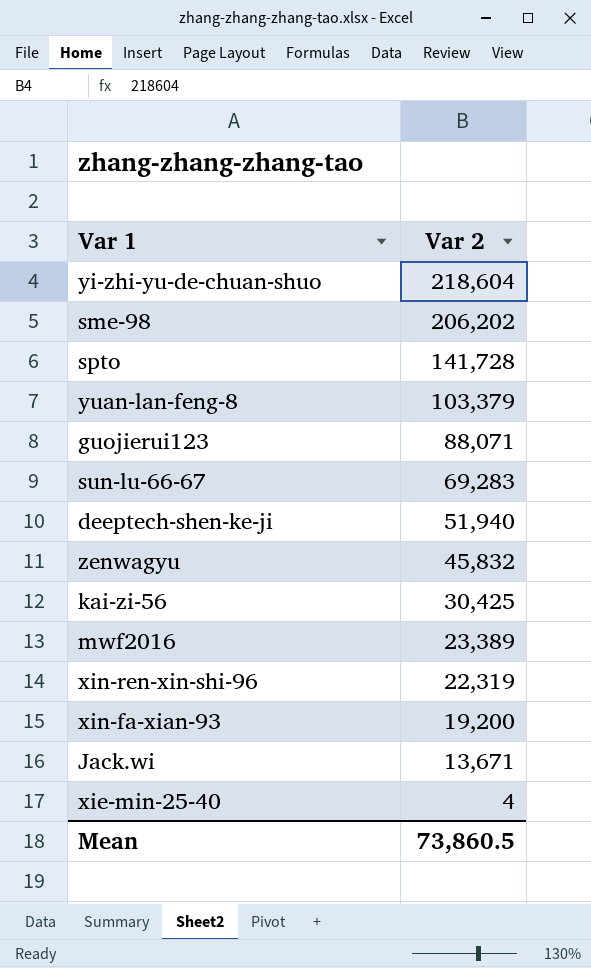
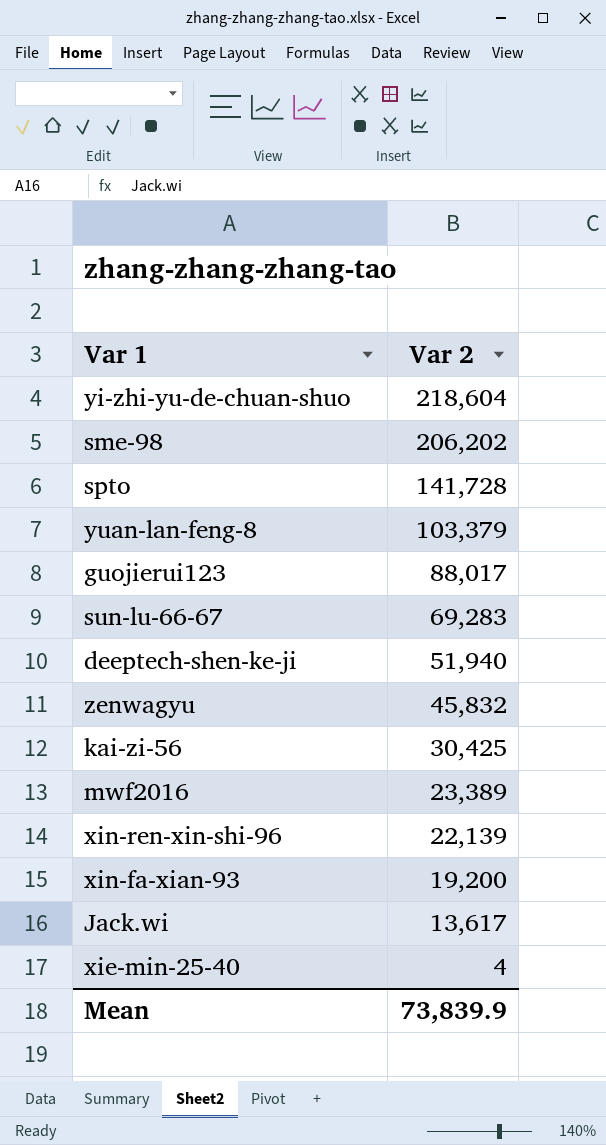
guojierui123 | Var 2: 88,071 -> 88,017
xin-ren-xin-shi-96 | Var 2: 22,319 -> 22,139
Jack.wi | Var 2: 13,671 -> 13,617
Mean | Var 2: 73,860.5 -> 73,839.9

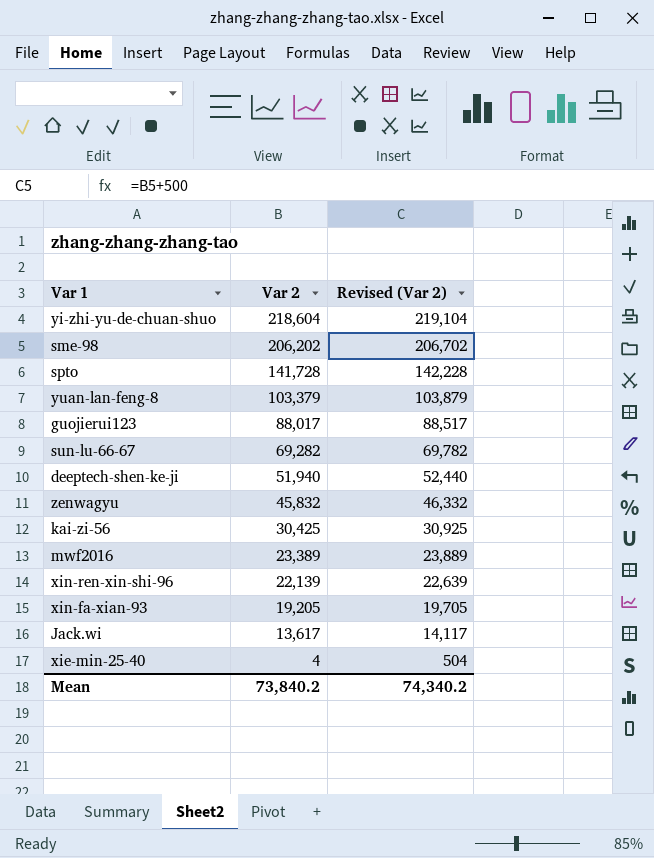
column Revised (Var 2) | formula: none -> [Var 2] + 500
sun-lu-66-67 | Var 2: 69,283 -> 69,282
xin-fa-xian-93 | Var 2: 19,200 -> 19,205
Mean | Var 2: 73,839.9 -> 73,840.2

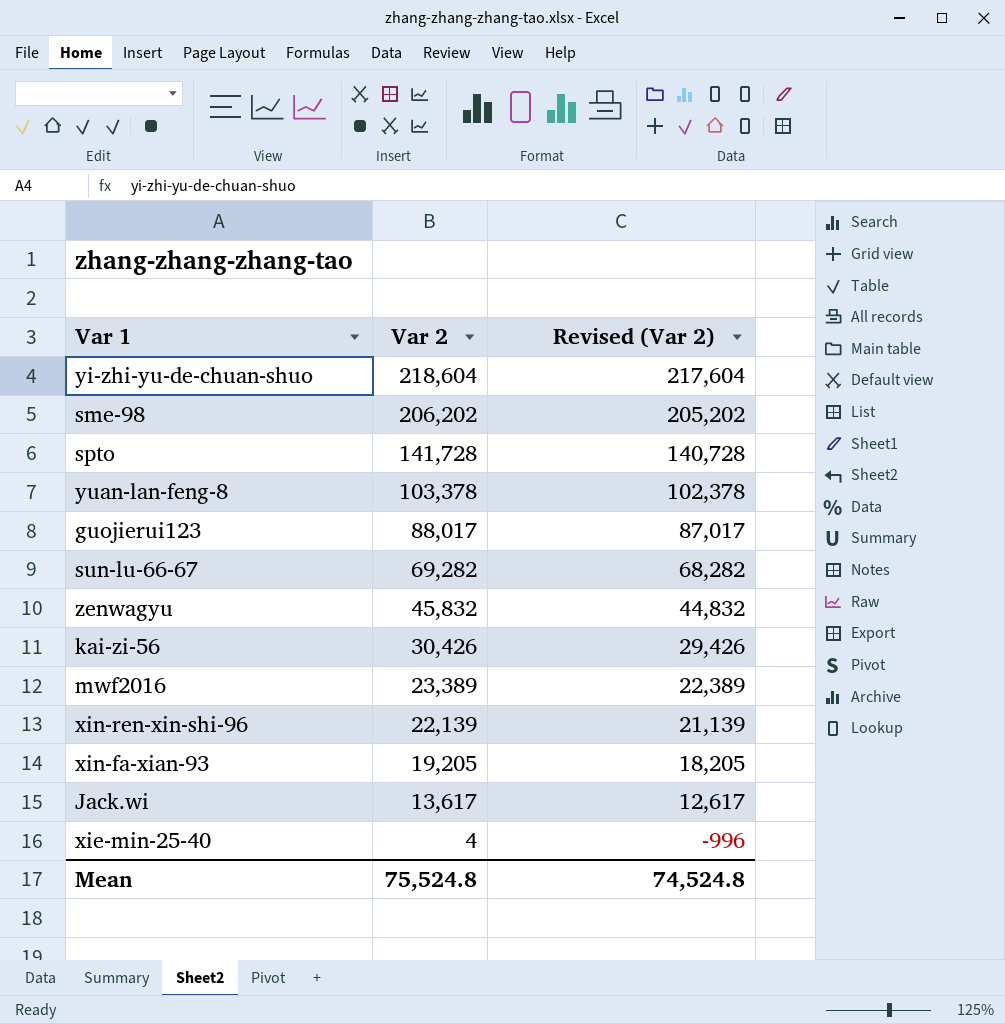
column Revised (Var 2) | formula: [Var 2] + 500 -> [Var 2] - 1000
row deeptech-shen-ke-ji: 51,940 | 52,440 -> none
yuan-lan-feng-8 | Var 2: 103,379 -> 103,378
kai-zi-56 | Var 2: 30,425 -> 30,426
Mean | Var 2: 73,840.2 -> 75,524.8
Mean | Revised (Var 2): 74,340.2 -> 74,524.8

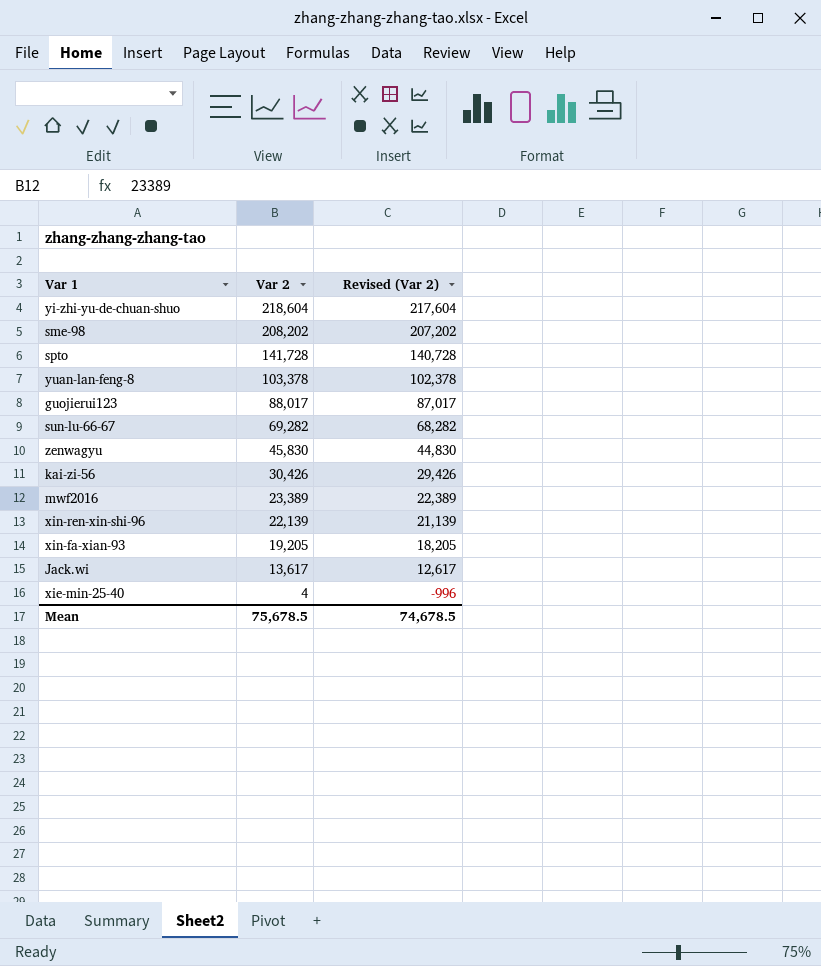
sme-98 | Var 2: 206,202 -> 208,202
sme-98 | Revised (Var 2): 205,202 -> 207,202
zenwagyu | Var 2: 45,832 -> 45,830
zenwagyu | Revised (Var 2): 44,832 -> 44,830
Mean | Var 2: 75,524.8 -> 75,678.5
Mean | Revised (Var 2): 74,524.8 -> 74,678.5

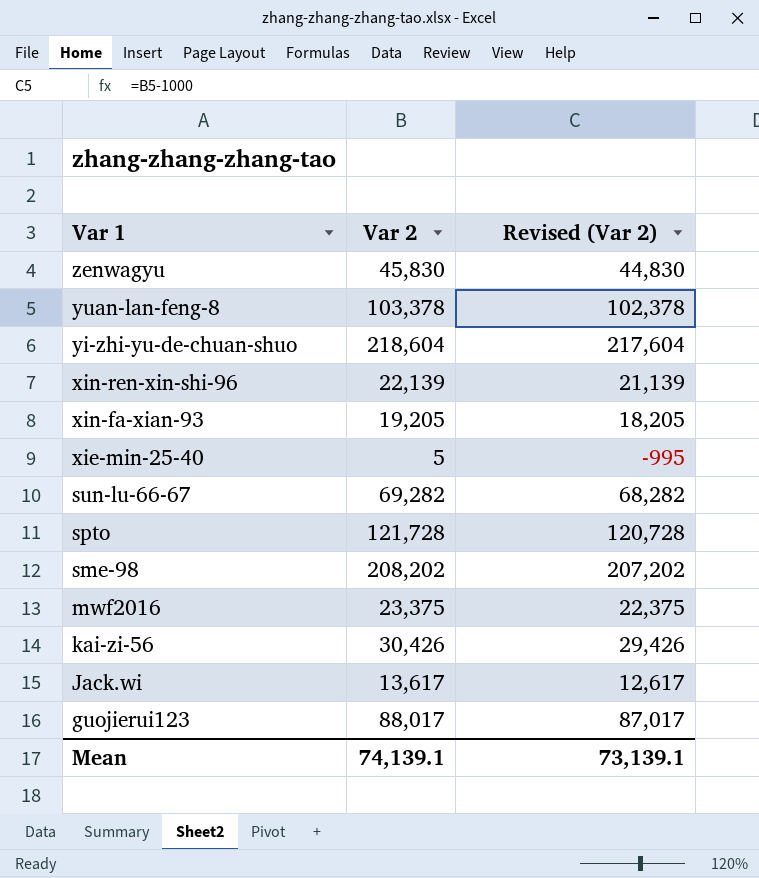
row order: Var 2 descending -> Var 1 descending
xie-min-25-40 | Var 2: 4 -> 5
xie-min-25-40 | Revised (Var 2): -996 -> -995
spto | Var 2: 141,728 -> 121,728
spto | Revised (Var 2): 140,728 -> 120,728
mwf2016 | Var 2: 23,389 -> 23,375
mwf2016 | Revised (Var 2): 22,389 -> 22,375
Mean | Var 2: 75,678.5 -> 74,139.1
Mean | Revised (Var 2): 74,678.5 -> 73,139.1

